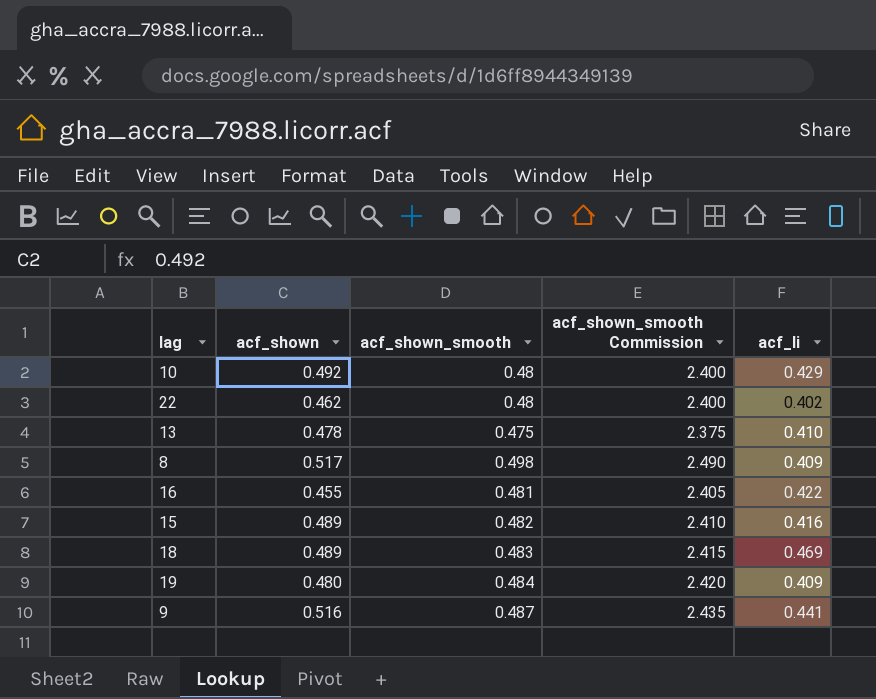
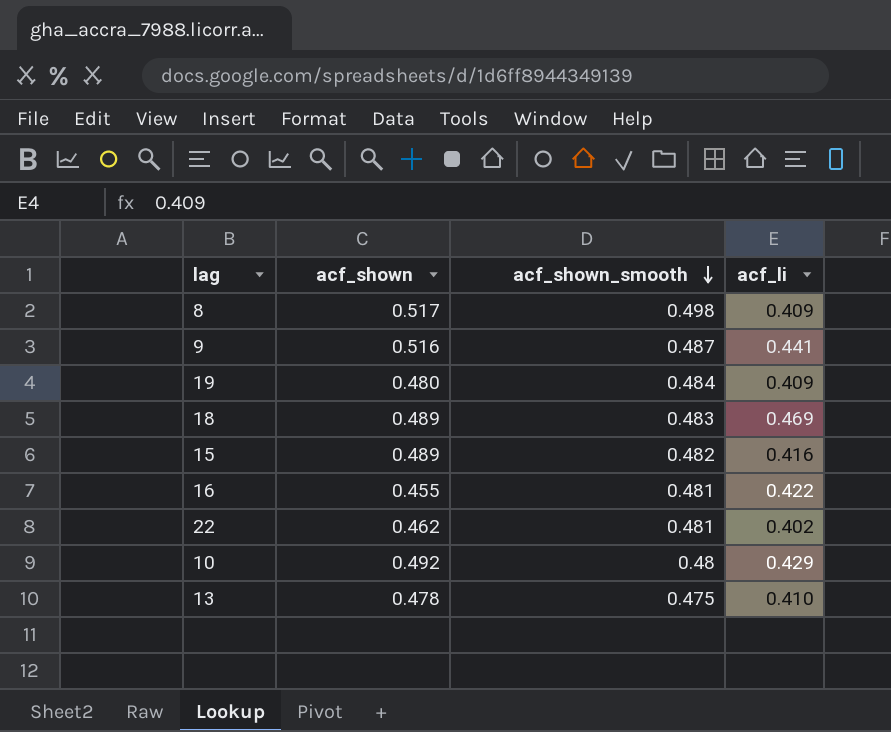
row order: none -> acf_shown_smooth descending
column acf_shown_smooth Commission | formula: [acf_shown_smooth] * 5 -> none
22 | acf_shown_smooth: 0.48 -> 0.481

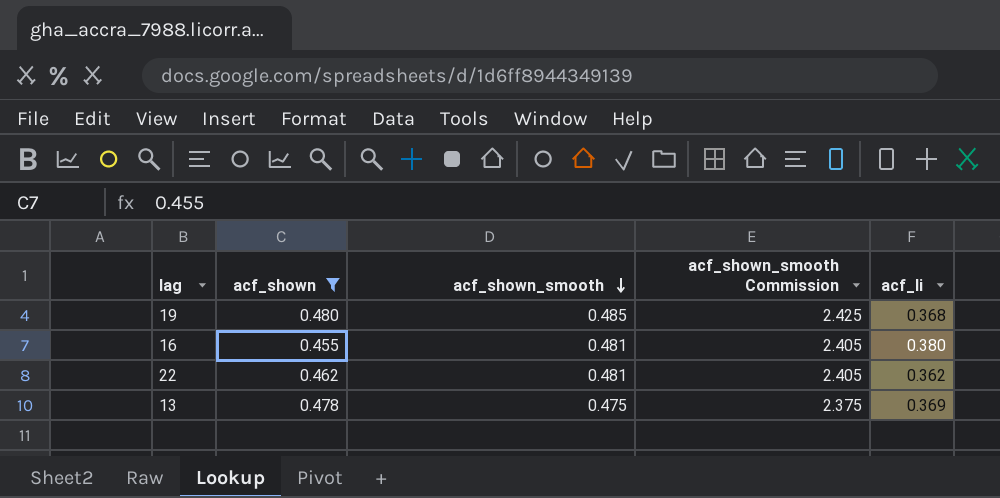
filter: none -> acf_shown <= 0.480
column acf_shown_smooth Commission | formula: none -> [acf_shown_smooth] * 5
19 | acf_shown_smooth: 0.484 -> 0.485
19 | acf_li: 0.409 -> 0.368
16 | acf_li: 0.422 -> 0.380
22 | acf_li: 0.402 -> 0.362
13 | acf_li: 0.410 -> 0.369

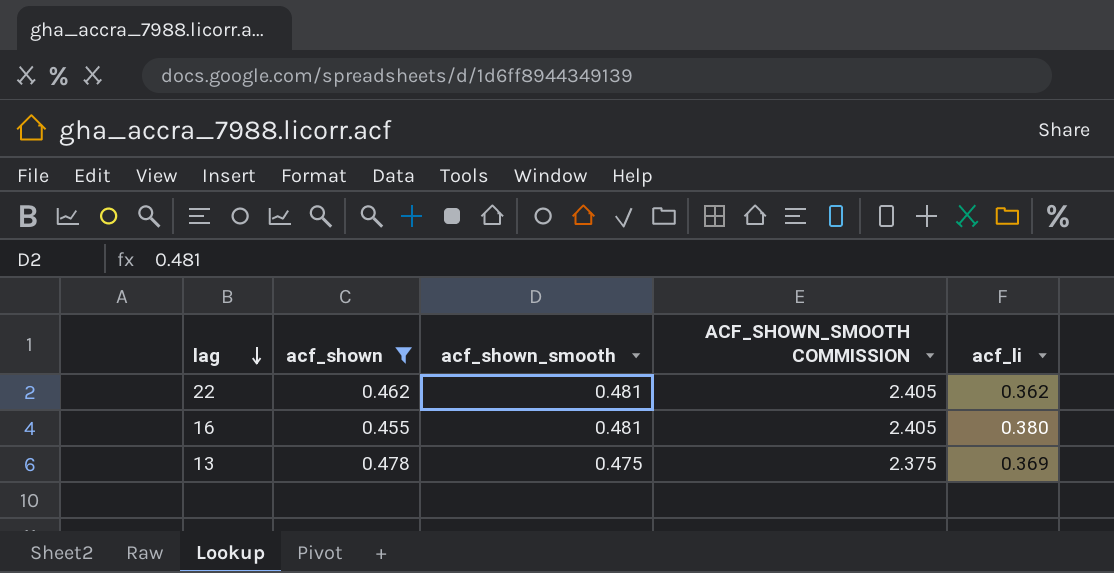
row order: acf_shown_smooth descending -> lag descending
column name: acf_shown_smooth Commission -> ACF_SHOWN_SMOOTH COMMISSION
row 19: 0.480 | 0.485 | 2.425 | 0.368 -> none

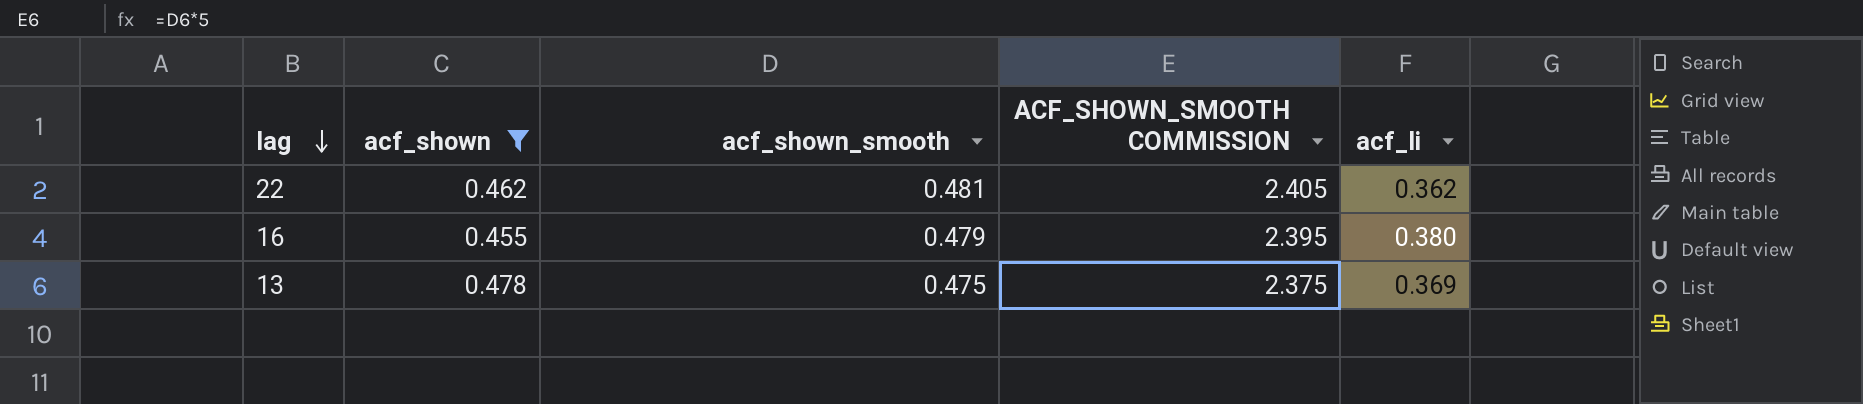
16 | acf_shown_smooth: 0.481 -> 0.479
16 | ACF_SHOWN_SMOOTH COMMISSION: 2.405 -> 2.395

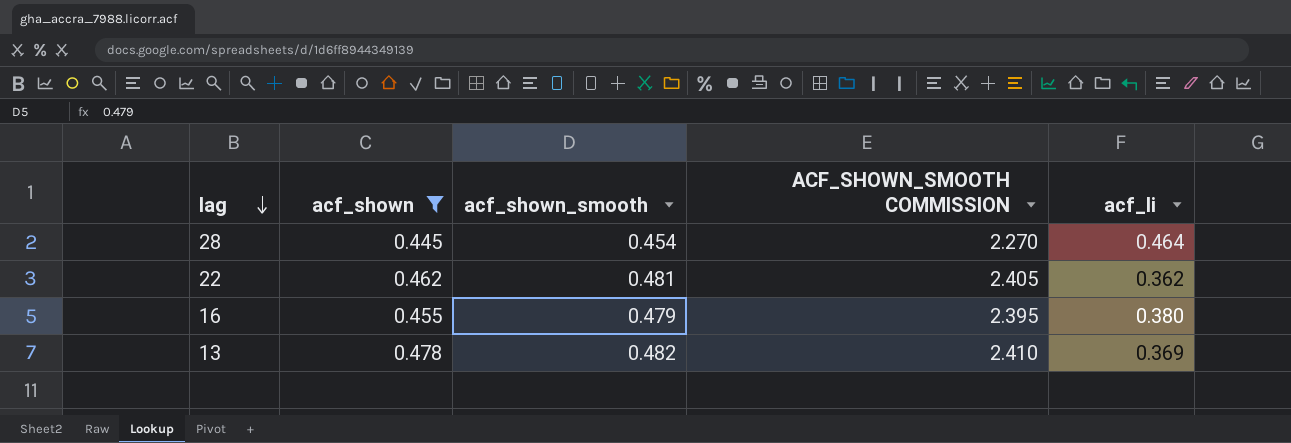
row 28: none -> 0.445 | 0.454 | 2.270 | 0.464
13 | acf_shown_smooth: 0.475 -> 0.482
13 | ACF_SHOWN_SMOOTH COMMISSION: 2.375 -> 2.410

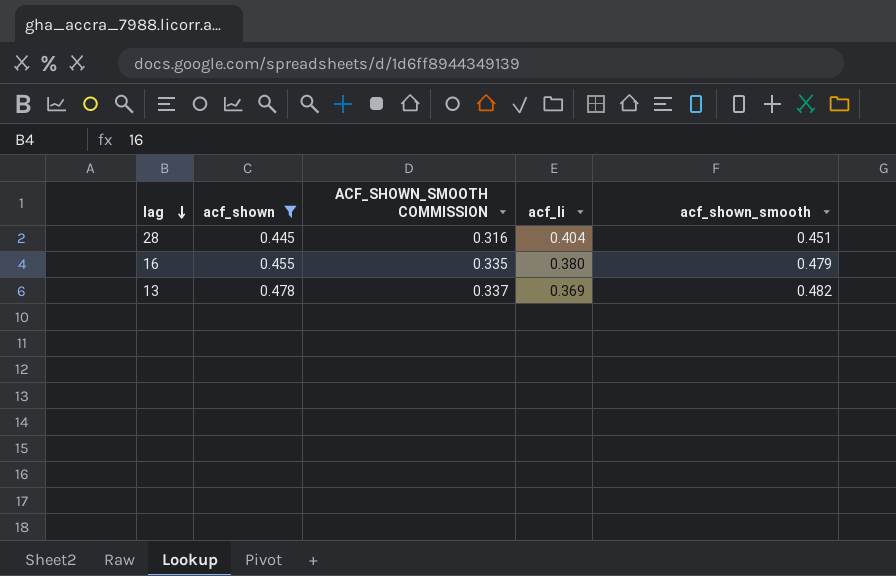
column ACF_SHOWN_SMOOTH COMMISSION | formula: [acf_shown_smooth] * 5 -> [acf_shown_smooth] * 0.7
column acf_shown_smooth | position: 3 -> 5
row 22: 0.462 | 0.481 | 2.405 | 0.362 -> none
28 | acf_li: 0.464 -> 0.404
28 | acf_shown_smooth: 0.454 -> 0.451

